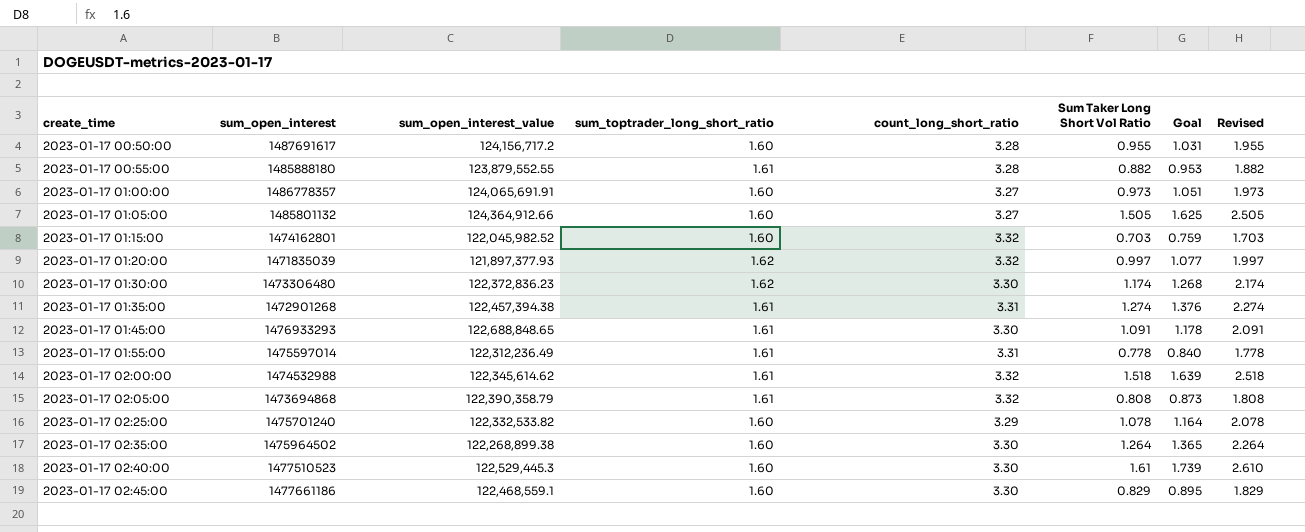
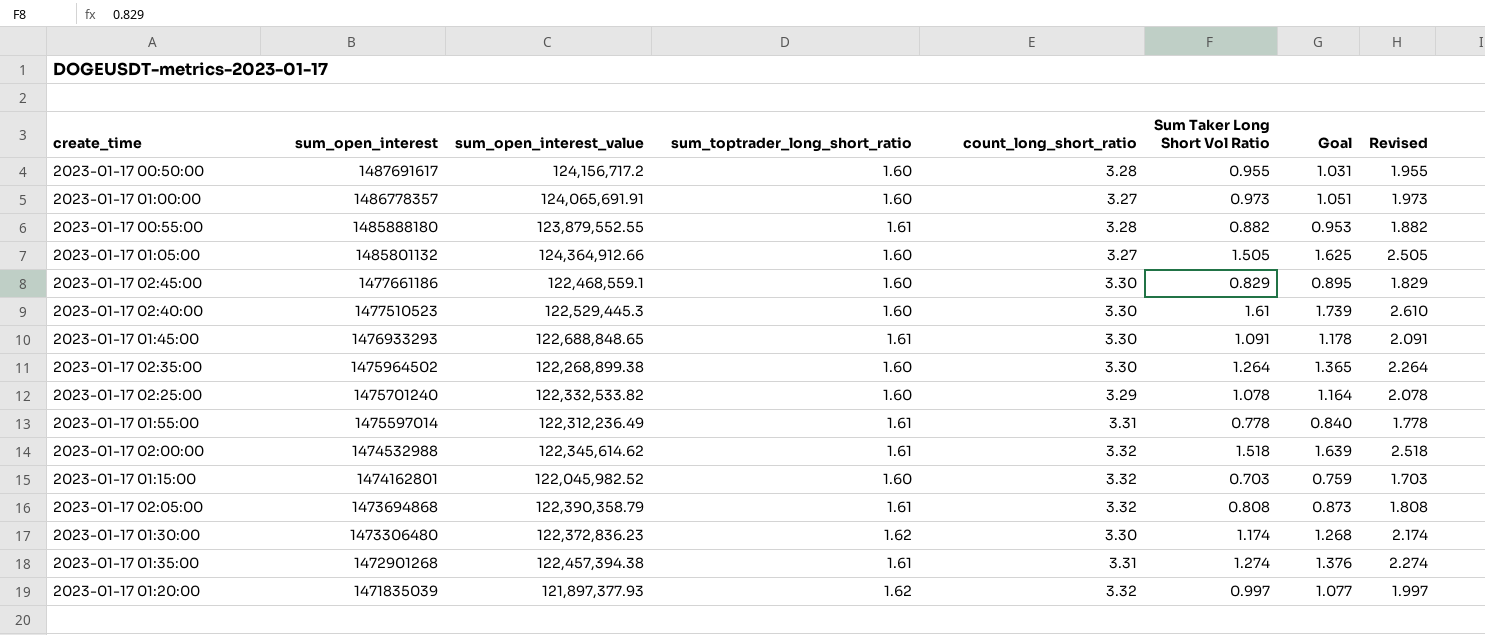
row order: create_time ascending -> sum_open_interest descending

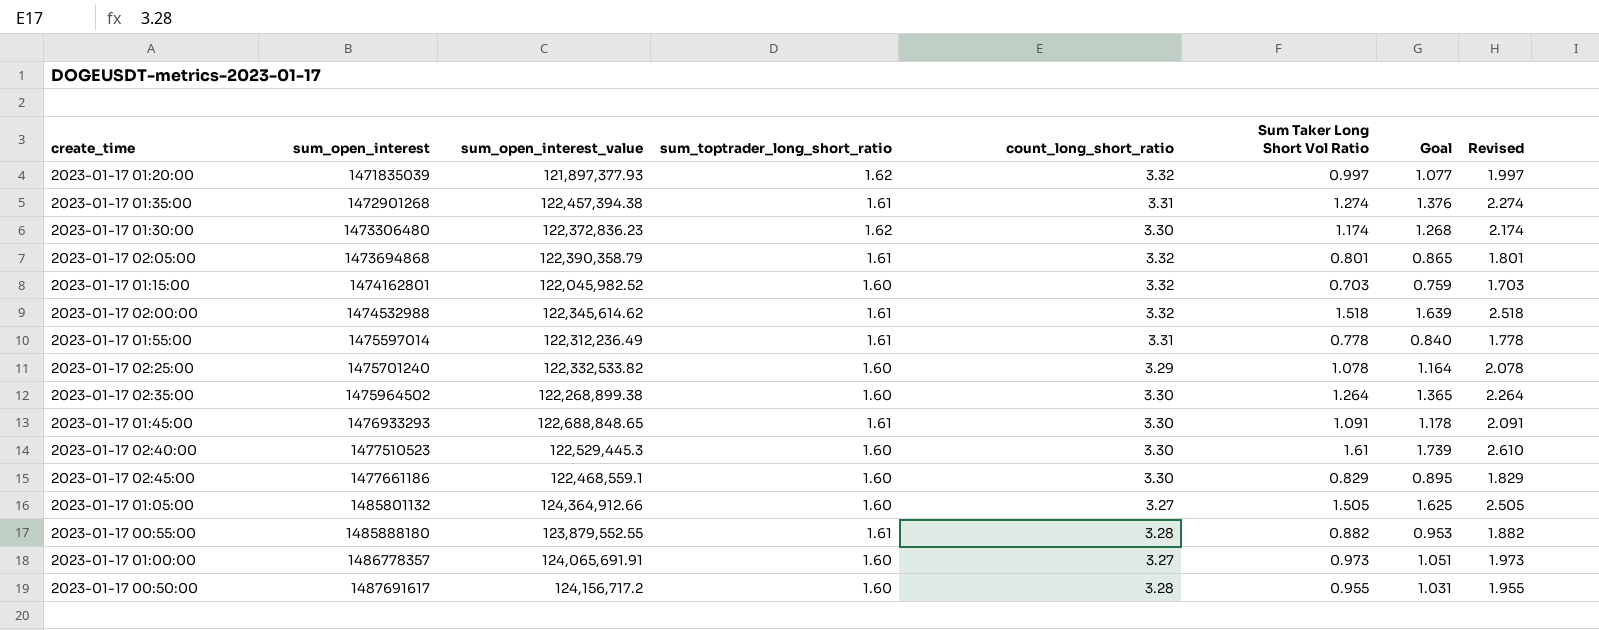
row order: sum_open_interest descending -> sum_open_interest ascending
2023-01-17 02:05:00 | Sum Taker Long Short Vol Ratio: 0.808 -> 0.801
2023-01-17 02:05:00 | Goal: 0.873 -> 0.865
2023-01-17 02:05:00 | Revised: 1.808 -> 1.801

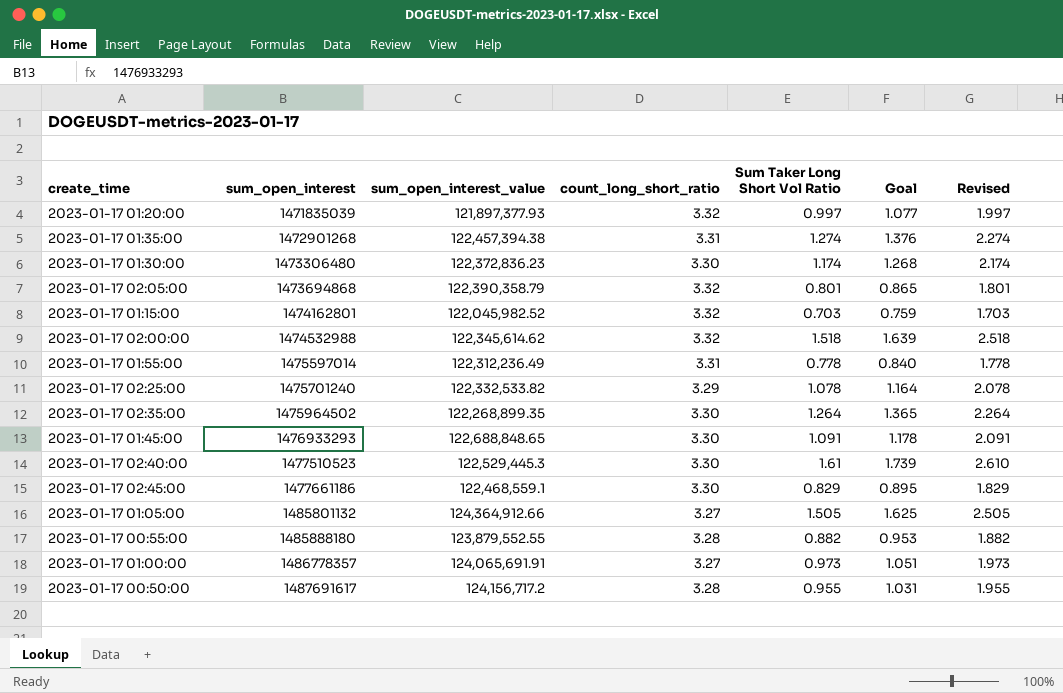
column sum_toptrader_long_short_ratio | position: 4 -> none
2023-01-17 02:35:00 | sum_open_interest_value: 122,268,899.38 -> 122,268,899.35

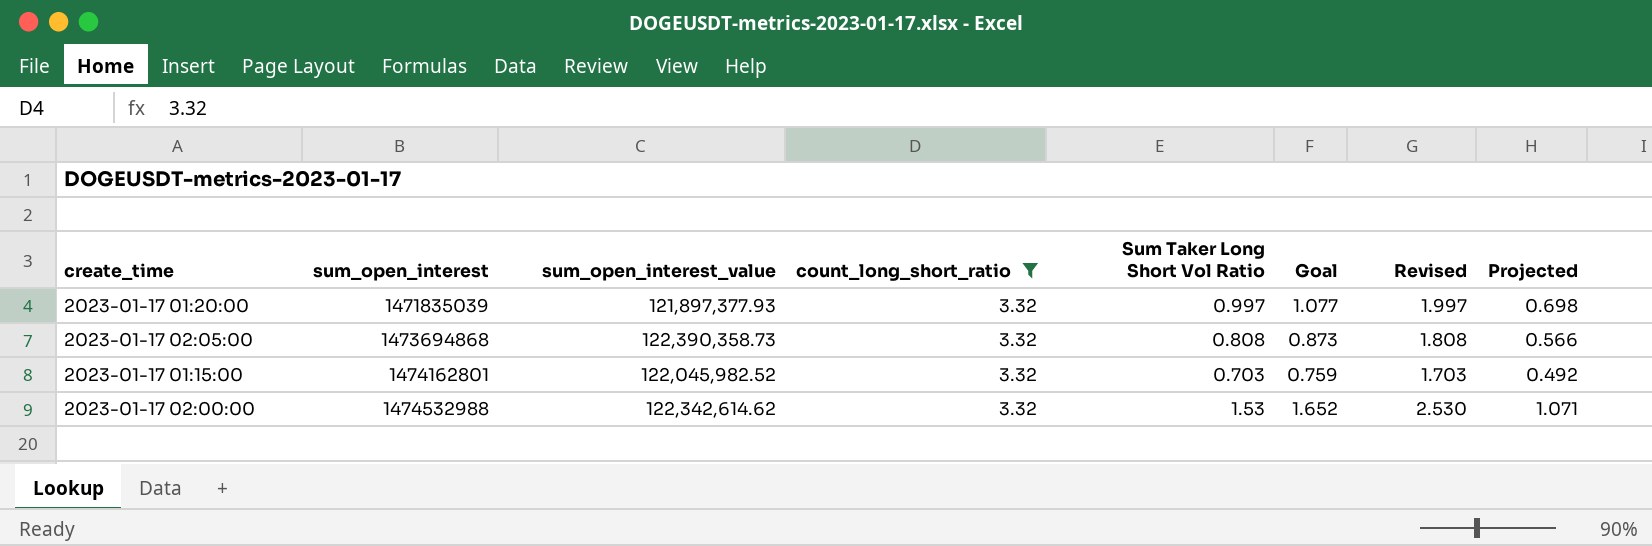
filter: none -> count_long_short_ratio = 3.32
column Projected | formula: none -> [Sum Taker Long Short Vol Ratio] * 0.7
2023-01-17 02:05:00 | sum_open_interest_value: 122,390,358.79 -> 122,390,358.73
2023-01-17 02:05:00 | Sum Taker Long Short Vol Ratio: 0.801 -> 0.808
2023-01-17 02:05:00 | Goal: 0.865 -> 0.873
2023-01-17 02:05:00 | Revised: 1.801 -> 1.808
2023-01-17 02:00:00 | sum_open_interest_value: 122,345,614.62 -> 122,342,614.62
2023-01-17 02:00:00 | Sum Taker Long Short Vol Ratio: 1.518 -> 1.53
2023-01-17 02:00:00 | Goal: 1.639 -> 1.652
2023-01-17 02:00:00 | Revised: 2.518 -> 2.530

